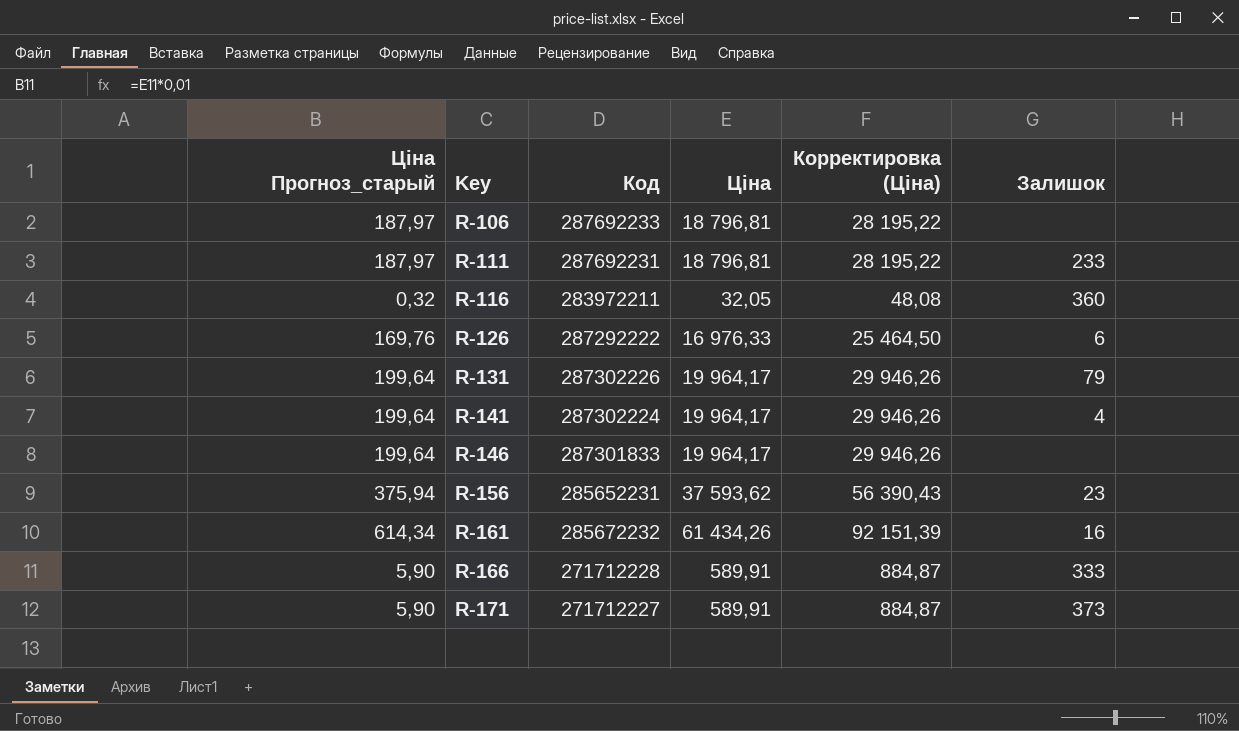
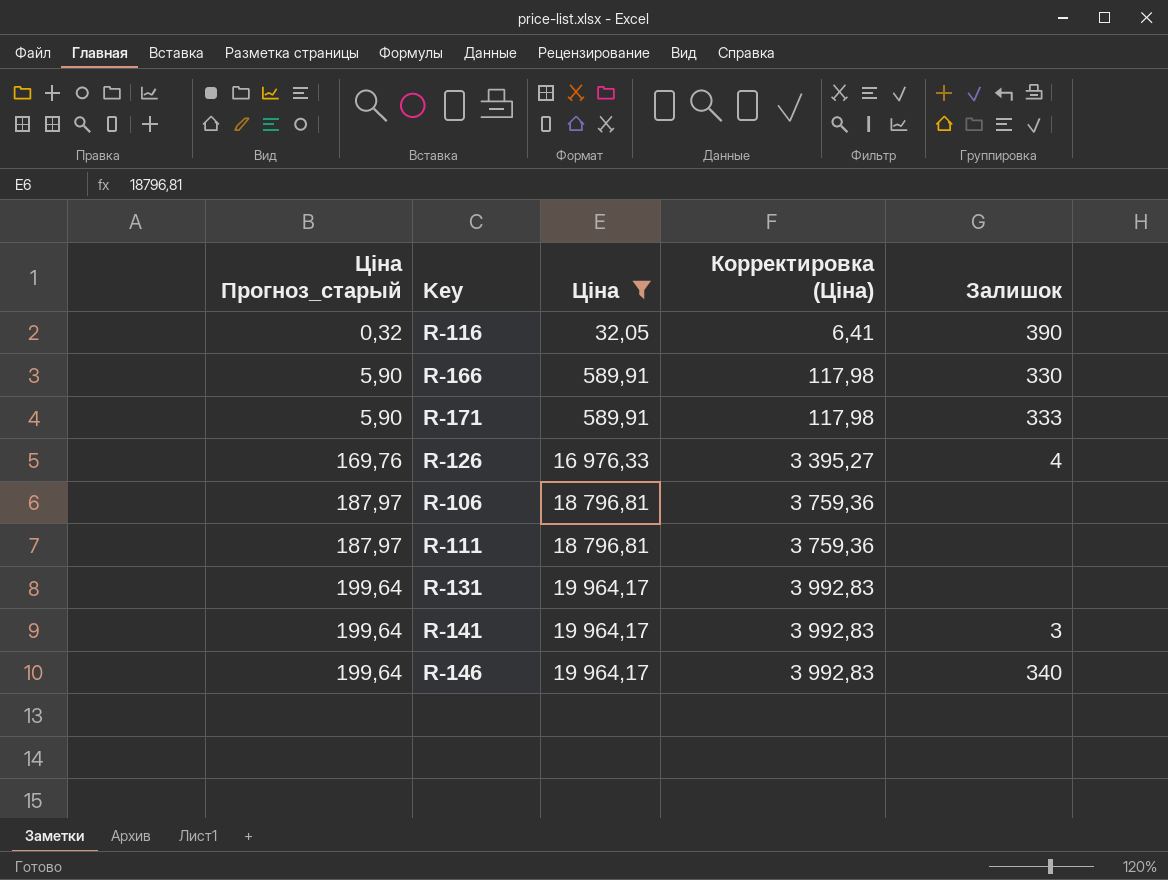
filter: none -> Ціна <= 19 964,17
row order: Key ascending -> Ціна Прогноз_старый ascending
column Код | position: 3 -> none
column Корректировка (Ціна) | formula: [Ціна] * 1,5 -> [Ціна] * 0,2
R-116 | Залишок: 360 -> 390
R-166 | Залишок: 333 -> 330
R-171 | Залишок: 373 -> 333
R-126 | Залишок: 6 -> 4
R-111 | Залишок: 233 -> none
R-131 | Залишок: 79 -> none
R-141 | Залишок: 4 -> 3
R-146 | Залишок: none -> 340

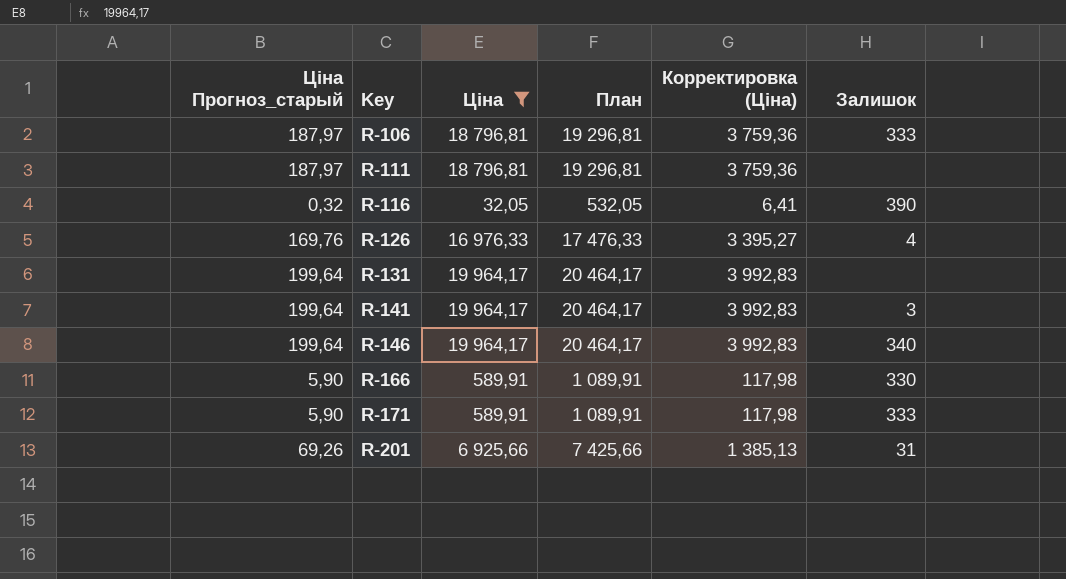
row order: Ціна Прогноз_старый ascending -> Key ascending
column План | formula: none -> [Ціна] + 500
R-106 | Залишок: none -> 333
row R-201: none -> 69,26 | 6 925,66 | 7 425,66 | 1 385,13 | 31

